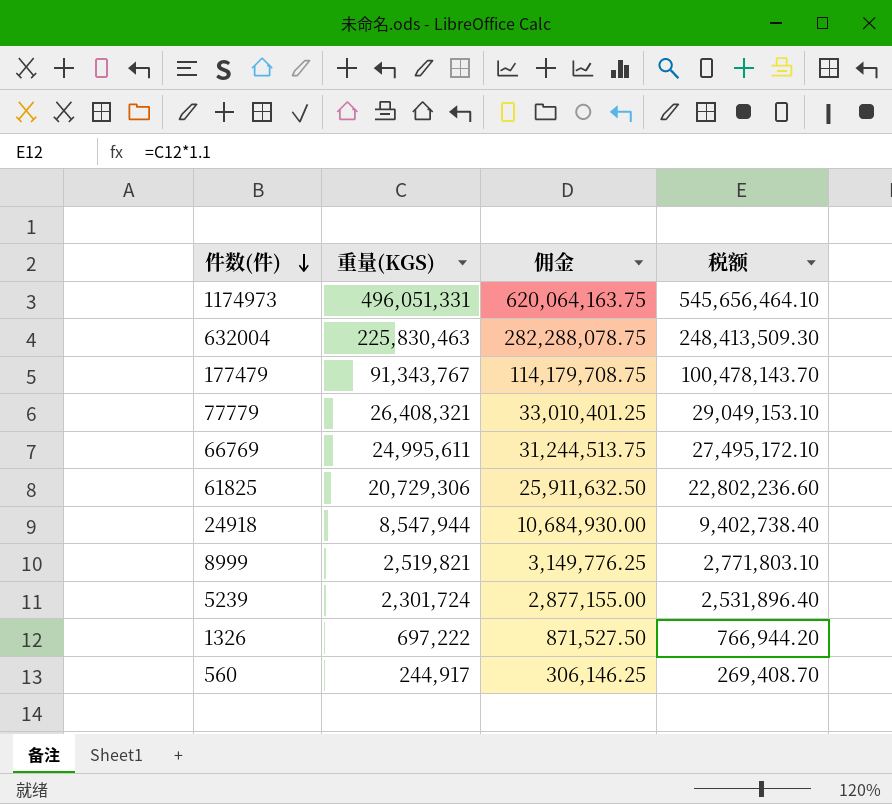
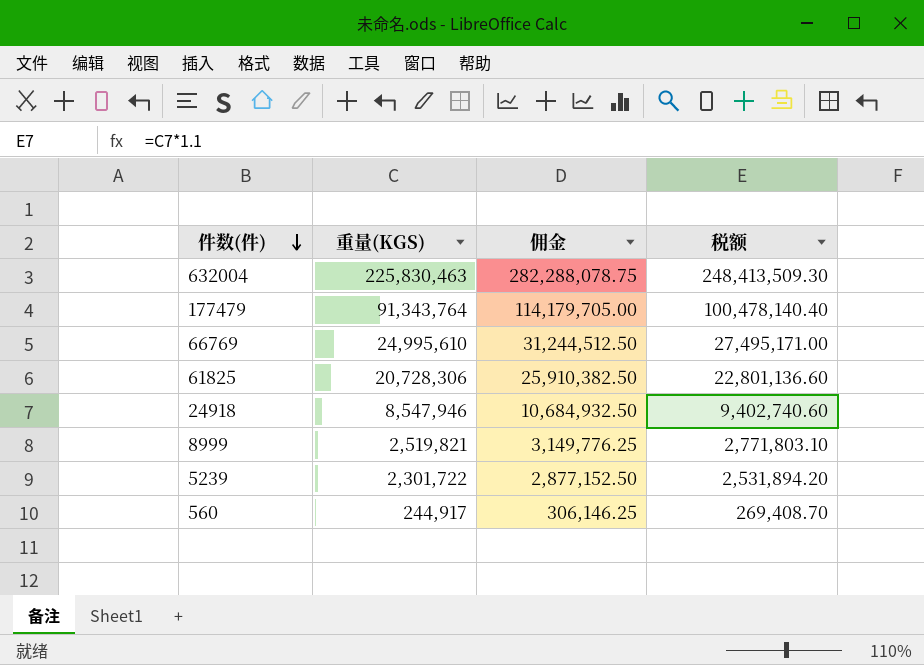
row 1174973: 496,051,331 | 620,064,163.75 | 545,656,464.10 -> none
row 77779: 26,408,321 | 33,010,401.25 | 29,049,153.10 -> none
row 1326: 697,222 | 871,527.50 | 766,944.20 -> none
177479 | 重量(KGS): 91,343,767 -> 91,343,764
177479 | 佣金: 114,179,708.75 -> 114,179,705.00
177479 | 税额: 100,478,143.70 -> 100,478,140.40
66769 | 重量(KGS): 24,995,611 -> 24,995,610
66769 | 佣金: 31,244,513.75 -> 31,244,512.50
66769 | 税额: 27,495,172.10 -> 27,495,171.00
61825 | 重量(KGS): 20,729,306 -> 20,728,306
61825 | 佣金: 25,911,632.50 -> 25,910,382.50
61825 | 税额: 22,802,236.60 -> 22,801,136.60
24918 | 重量(KGS): 8,547,944 -> 8,547,946
24918 | 佣金: 10,684,930.00 -> 10,684,932.50
24918 | 税额: 9,402,738.40 -> 9,402,740.60
5239 | 重量(KGS): 2,301,724 -> 2,301,722
5239 | 佣金: 2,877,155.00 -> 2,877,152.50
5239 | 税额: 2,531,896.40 -> 2,531,894.20

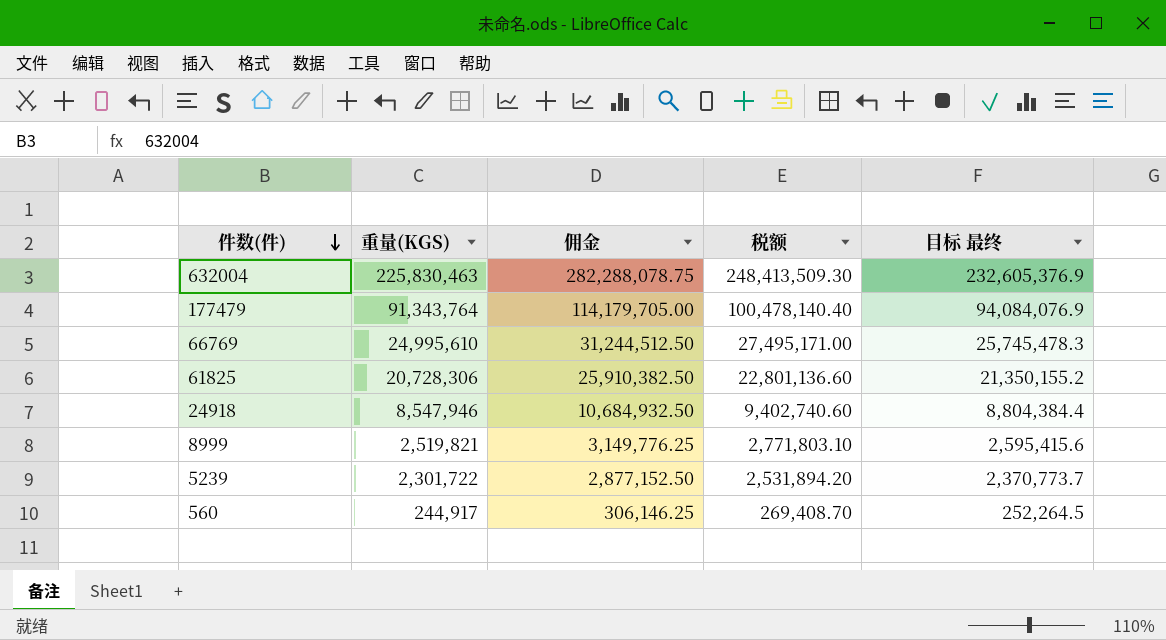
column 目标 最终 | formula: none -> [重量(KGS)] * 1.03

